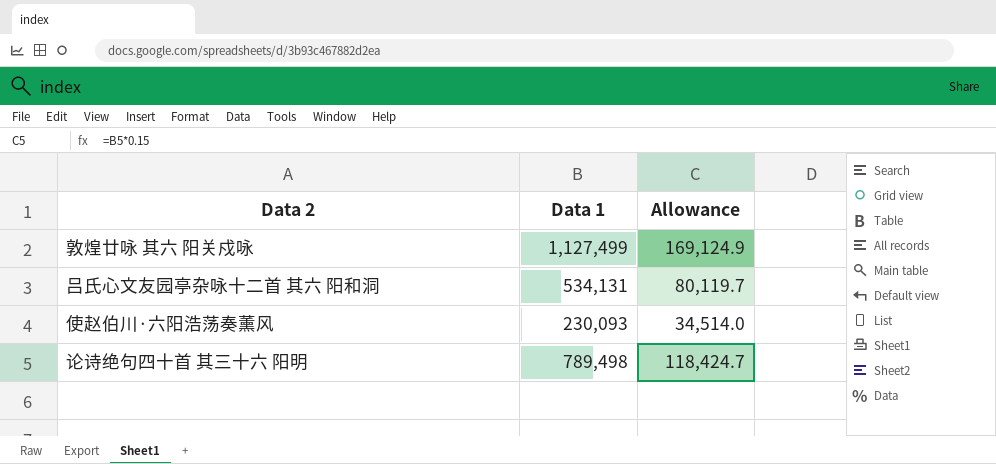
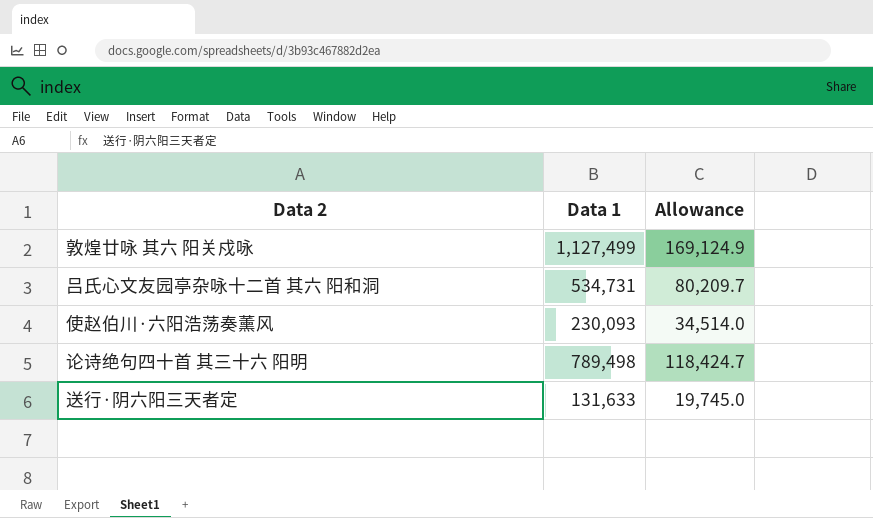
吕氏心文友园亭杂咏十二首 其六 阳和洞 | Data 1: 534,131 -> 534,731
吕氏心文友园亭杂咏十二首 其六 阳和洞 | Allowance: 80,119.7 -> 80,209.7
row 送行·阴六阳三天者定: none -> 131,633 | 19,745.0

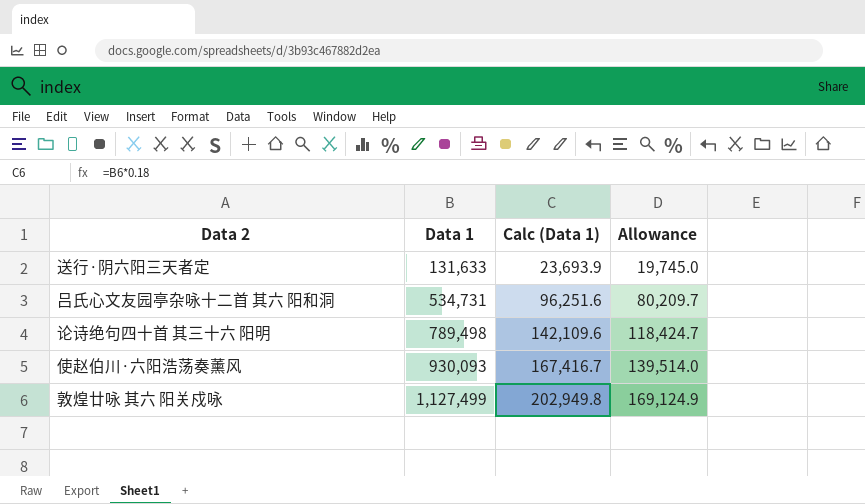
row order: none -> Data 1 ascending
column Calc (Data 1) | formula: none -> [Data 1] * 0.18
使赵伯川·六阳浩荡奏薰风 | Data 1: 230,093 -> 930,093
使赵伯川·六阳浩荡奏薰风 | Allowance: 34,514.0 -> 139,514.0

